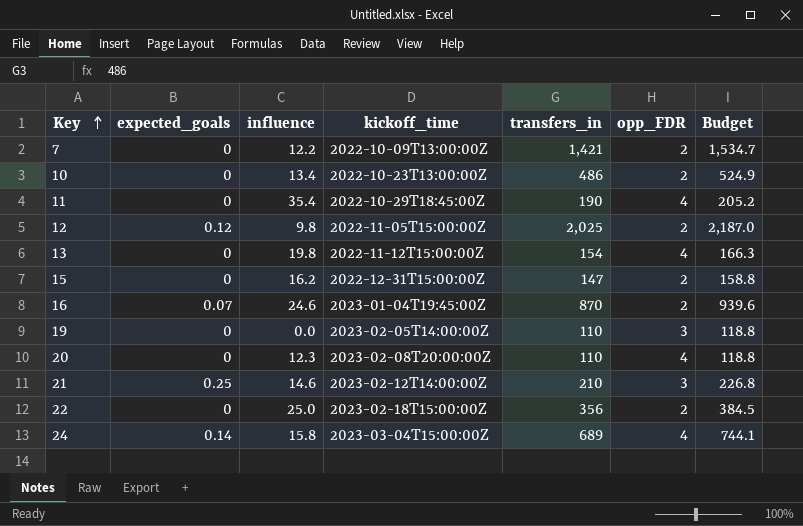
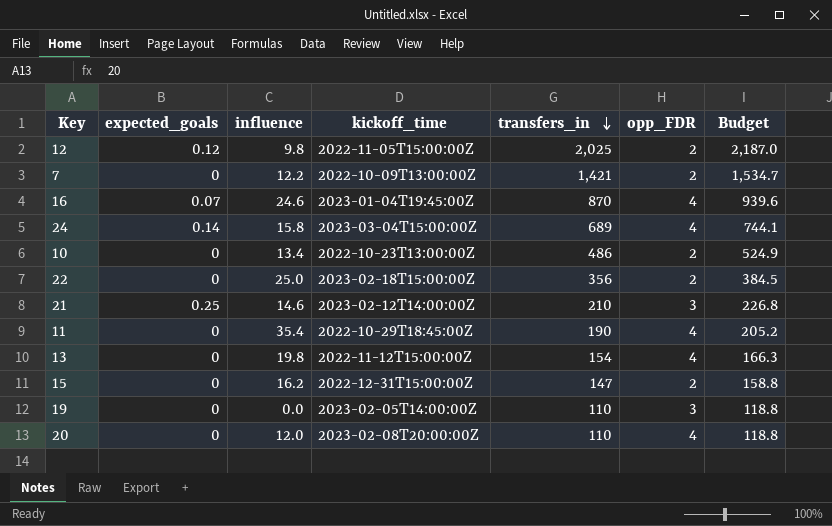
row order: Key ascending -> transfers_in descending
16 | opp_FDR: 2 -> 4
20 | influence: 12.3 -> 12.0

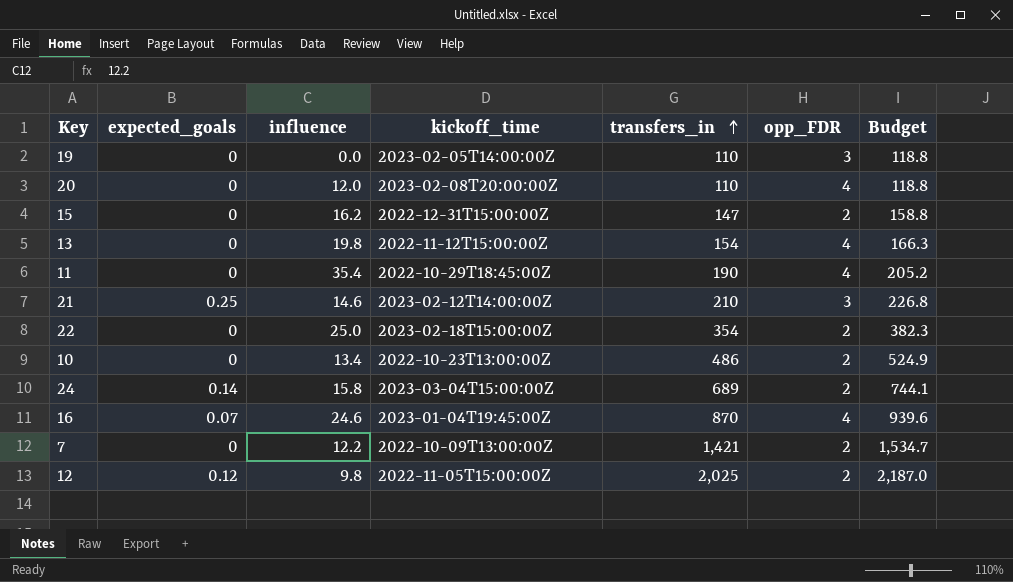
row order: transfers_in descending -> transfers_in ascending
22 | transfers_in: 356 -> 354
22 | Budget: 384.5 -> 382.3
24 | opp_FDR: 4 -> 2

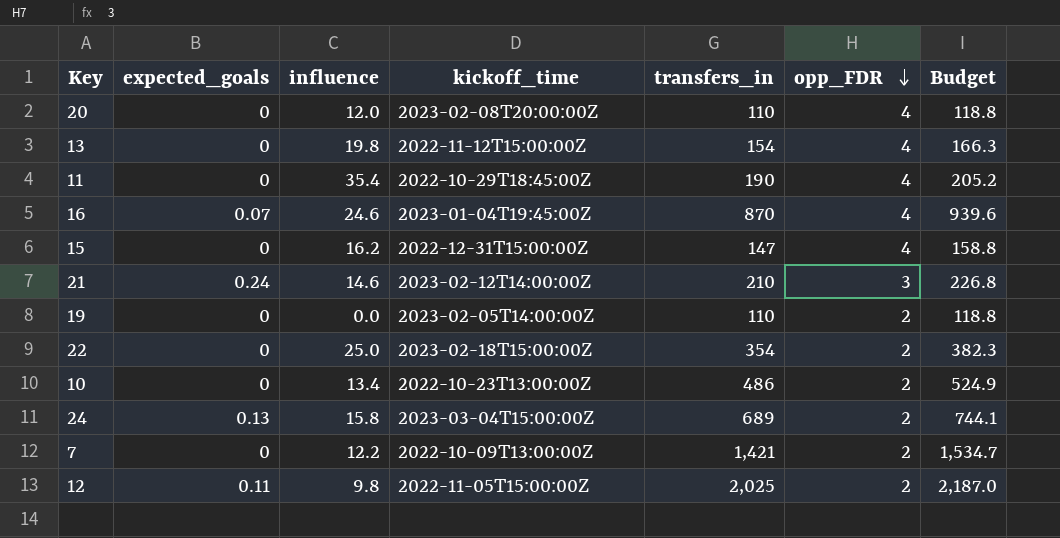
row order: transfers_in ascending -> opp_FDR descending
15 | opp_FDR: 2 -> 4
21 | expected_goals: 0.25 -> 0.24
19 | opp_FDR: 3 -> 2
24 | expected_goals: 0.14 -> 0.13
12 | expected_goals: 0.12 -> 0.11

